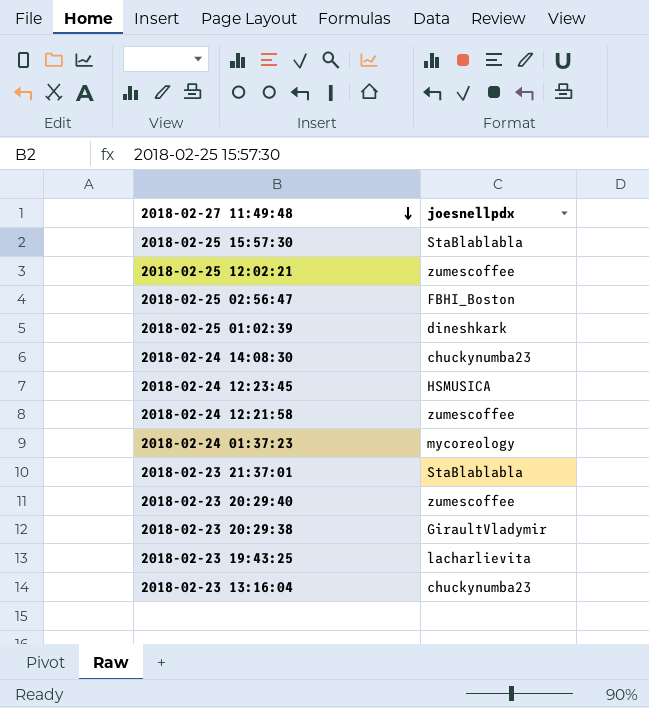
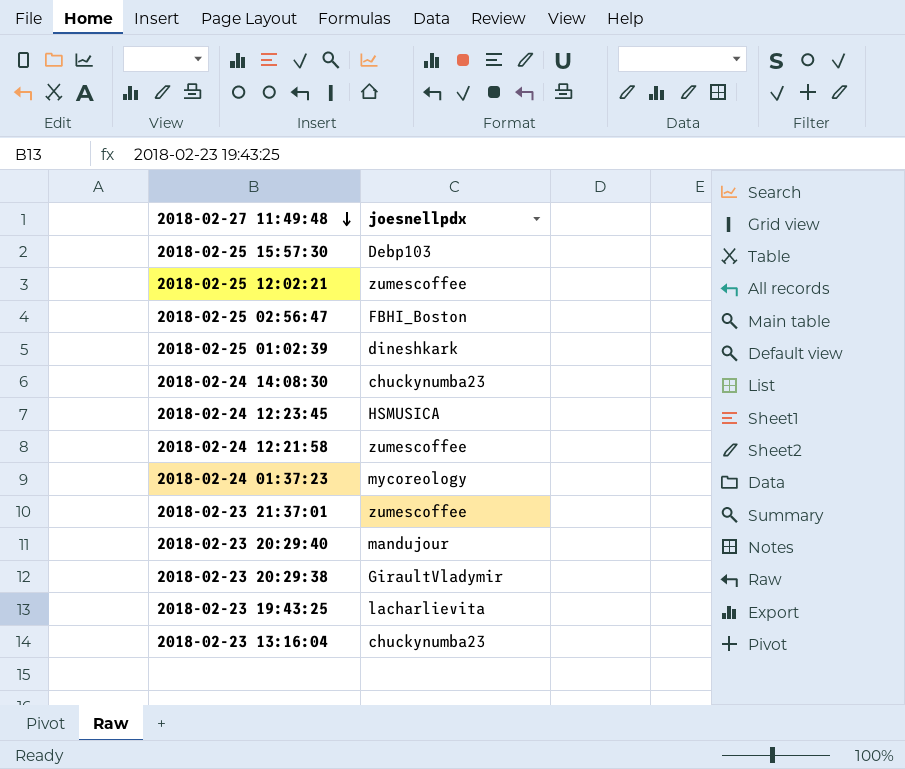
2018-02-25 15:57:30 | joesnellpdx: StaBlablabla -> Debp103
2018-02-23 21:37:01 | joesnellpdx: StaBlablabla -> zumescoffee
2018-02-23 20:29:40 | joesnellpdx: zumescoffee -> mandujour

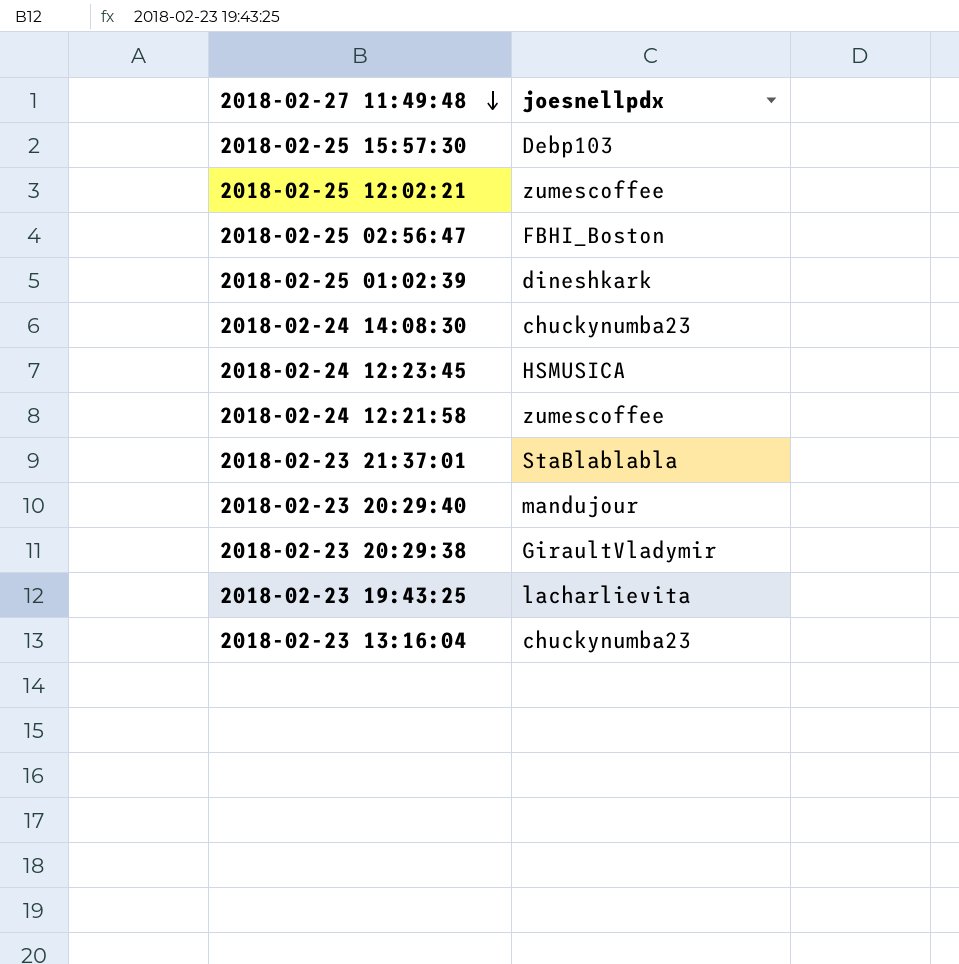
row 2018-02-24 01:37:23: mycoreology -> none
2018-02-23 21:37:01 | joesnellpdx: zumescoffee -> StaBlablabla

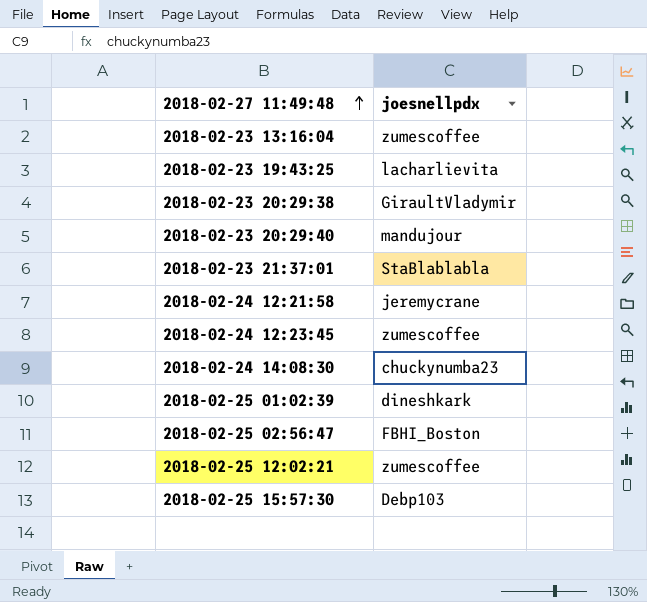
row order: 2018-02-27 11:49:48 descending -> 2018-02-27 11:49:48 ascending
2018-02-23 13:16:04 | joesnellpdx: chuckynumba23 -> zumescoffee
2018-02-24 12:21:58 | joesnellpdx: zumescoffee -> jeremycrane
2018-02-24 12:23:45 | joesnellpdx: HSMUSICA -> zumescoffee

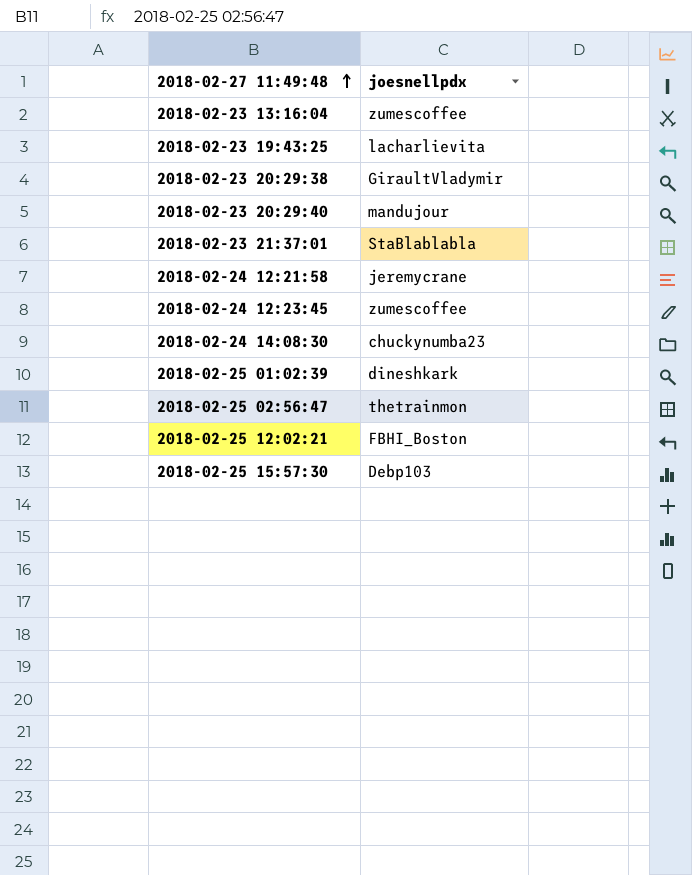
2018-02-25 02:56:47 | joesnellpdx: FBHI_Boston -> thetrainmon
2018-02-25 12:02:21 | joesnellpdx: zumescoffee -> FBHI_Boston

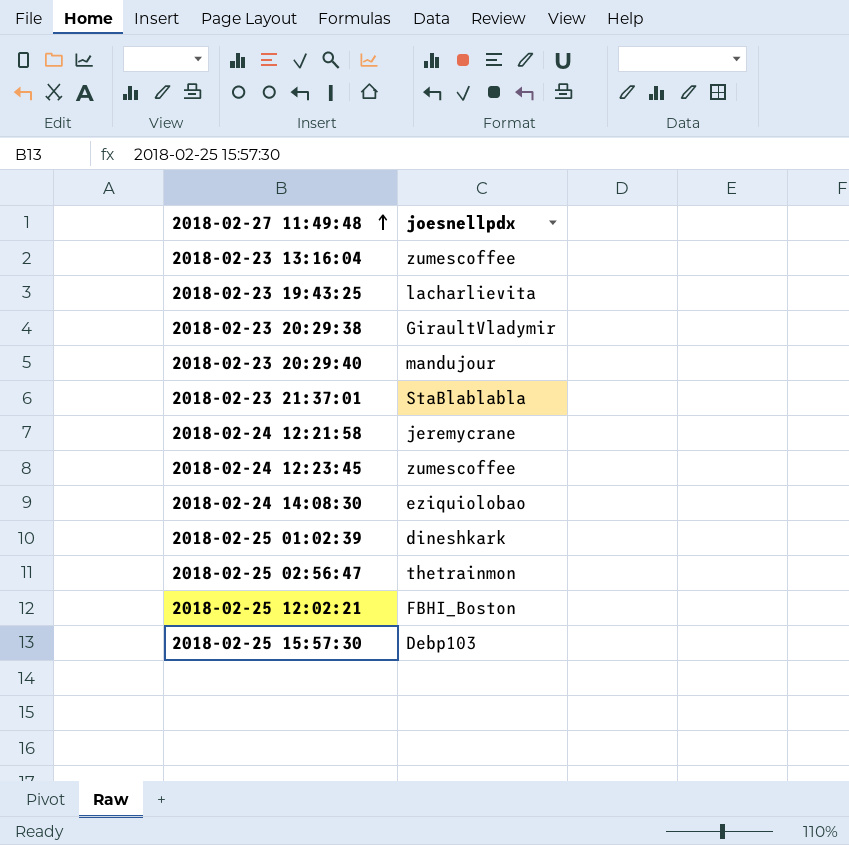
2018-02-24 14:08:30 | joesnellpdx: chuckynumba23 -> eziquiolobao

